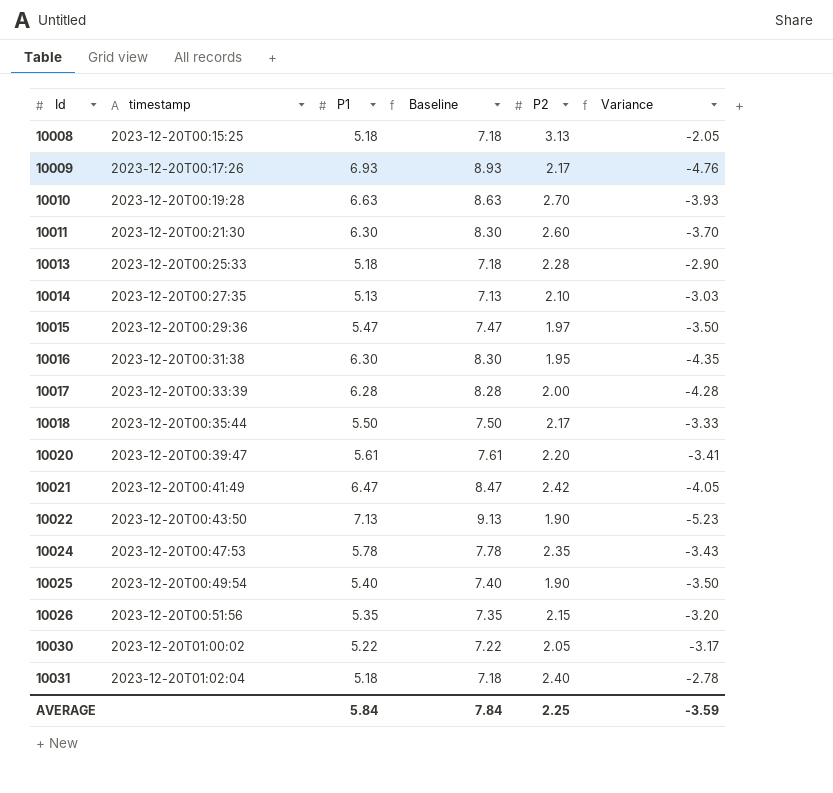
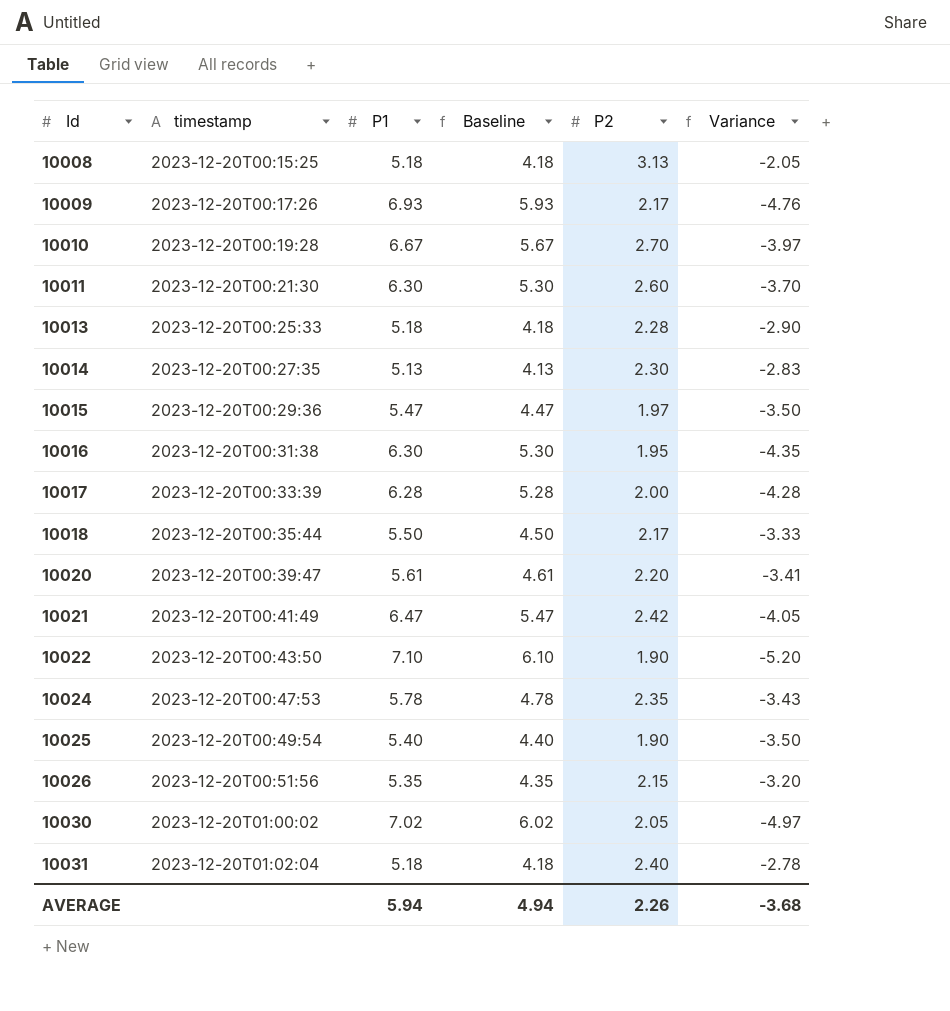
column Baseline | formula: [P1] + 2 -> [P1] - 1
10010 | P1: 6.63 -> 6.67
10010 | Variance: -3.93 -> -3.97
10014 | P2: 2.10 -> 2.30
10014 | Variance: -3.03 -> -2.83
10022 | P1: 7.13 -> 7.10
10022 | Variance: -5.23 -> -5.20
10030 | P1: 5.22 -> 7.02
10030 | Variance: -3.17 -> -4.97
AVERAGE | P1: 5.84 -> 5.94
AVERAGE | Baseline: 7.84 -> 4.94
AVERAGE | P2: 2.25 -> 2.26
AVERAGE | Variance: -3.59 -> -3.68

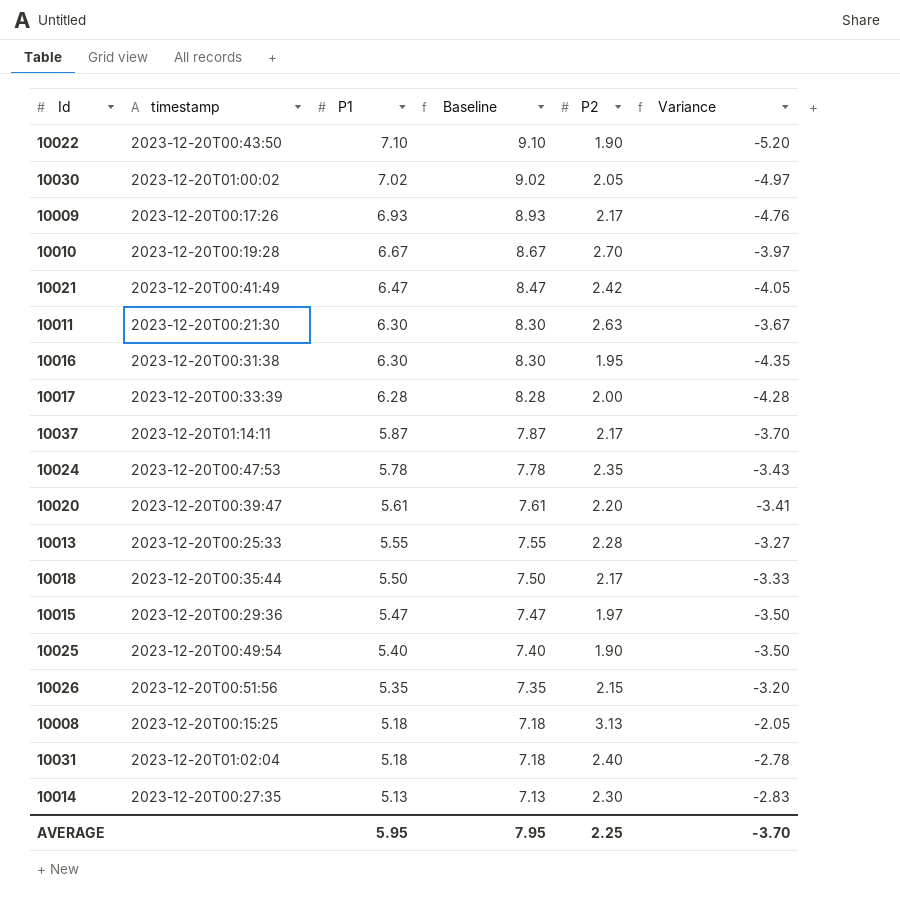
row order: Id ascending -> P1 descending
column Baseline | formula: [P1] - 1 -> [P1] + 2
10011 | P2: 2.60 -> 2.63
10011 | Variance: -3.70 -> -3.67
row 10037: none -> 2023-12-20T01:14:11 | 5.87 | 7.87 | 2.17 | -3.70
10013 | P1: 5.18 -> 5.55
10013 | Variance: -2.90 -> -3.27
AVERAGE | P1: 5.94 -> 5.95
AVERAGE | Baseline: 4.94 -> 7.95
AVERAGE | P2: 2.26 -> 2.25
AVERAGE | Variance: -3.68 -> -3.70

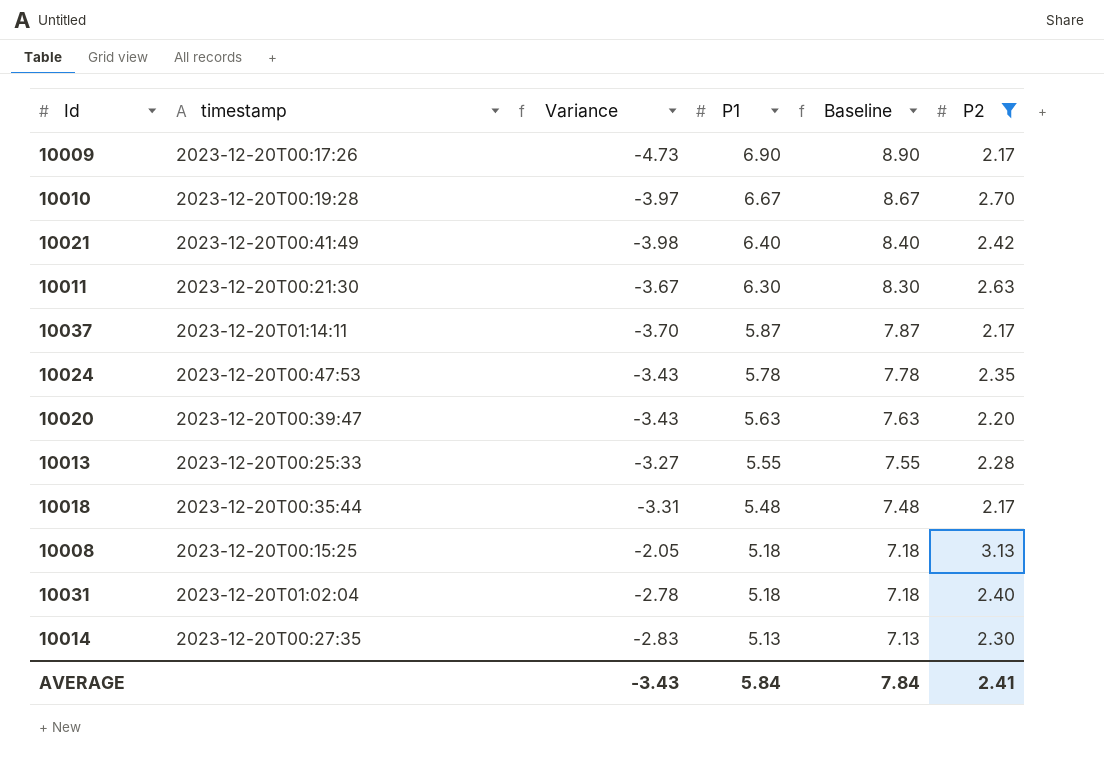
filter: none -> P2 >= 2.17
column Variance | position: 6 -> 3
10009 | Variance: -4.76 -> -4.73
10009 | P1: 6.93 -> 6.90
10009 | Baseline: 8.93 -> 8.90
10021 | Variance: -4.05 -> -3.98
10021 | P1: 6.47 -> 6.40
10021 | Baseline: 8.47 -> 8.40
10020 | Variance: -3.41 -> -3.43
10020 | P1: 5.61 -> 5.63
10020 | Baseline: 7.61 -> 7.63
10018 | Variance: -3.33 -> -3.31
10018 | P1: 5.50 -> 5.48
10018 | Baseline: 7.50 -> 7.48
AVERAGE | Variance: -3.70 -> -3.43
AVERAGE | P1: 5.95 -> 5.84
AVERAGE | Baseline: 7.95 -> 7.84
AVERAGE | P2: 2.25 -> 2.41

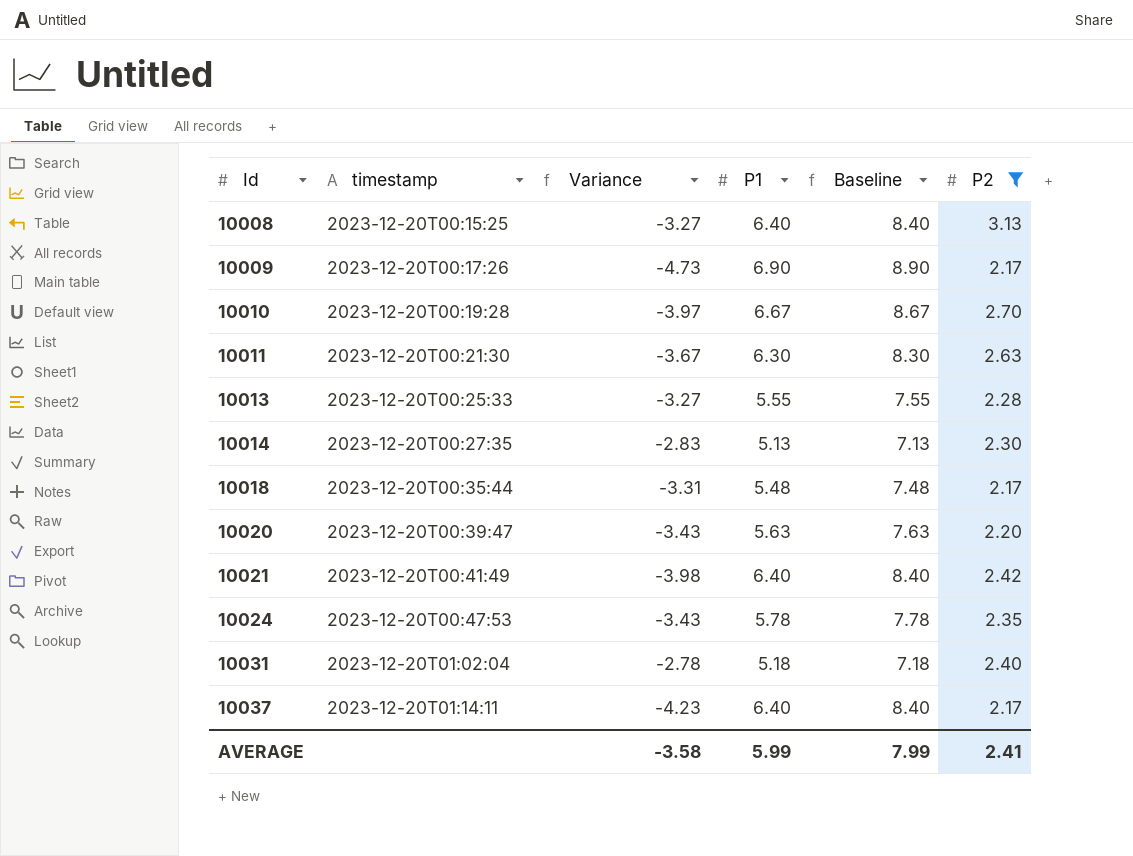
row order: P1 descending -> Id ascending
10008 | Variance: -2.05 -> -3.27
10008 | P1: 5.18 -> 6.40
10008 | Baseline: 7.18 -> 8.40
10037 | Variance: -3.70 -> -4.23
10037 | P1: 5.87 -> 6.40
10037 | Baseline: 7.87 -> 8.40
AVERAGE | Variance: -3.43 -> -3.58
AVERAGE | P1: 5.84 -> 5.99
AVERAGE | Baseline: 7.84 -> 7.99

